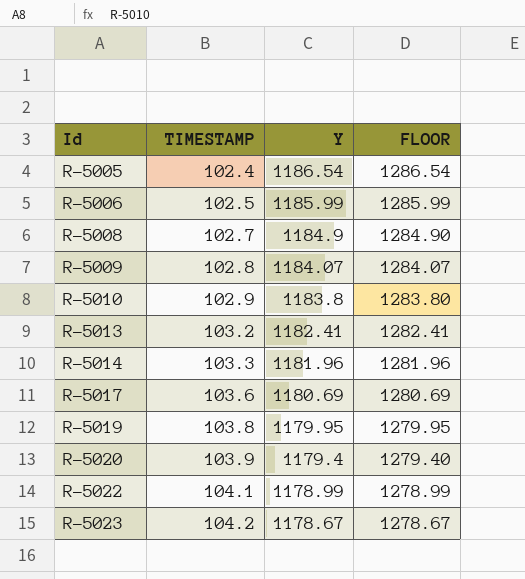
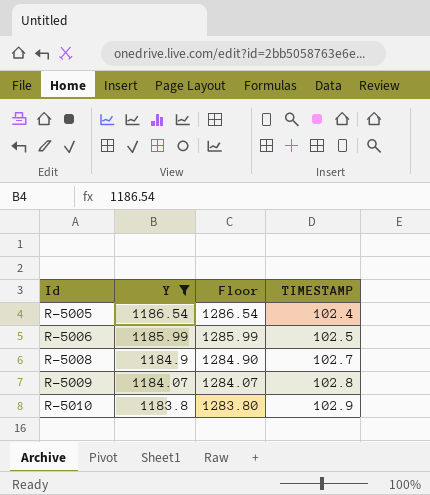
filter: none -> Y >= 1183.8
column name: FLOOR -> Floor
column TIMESTAMP | position: 2 -> 4

